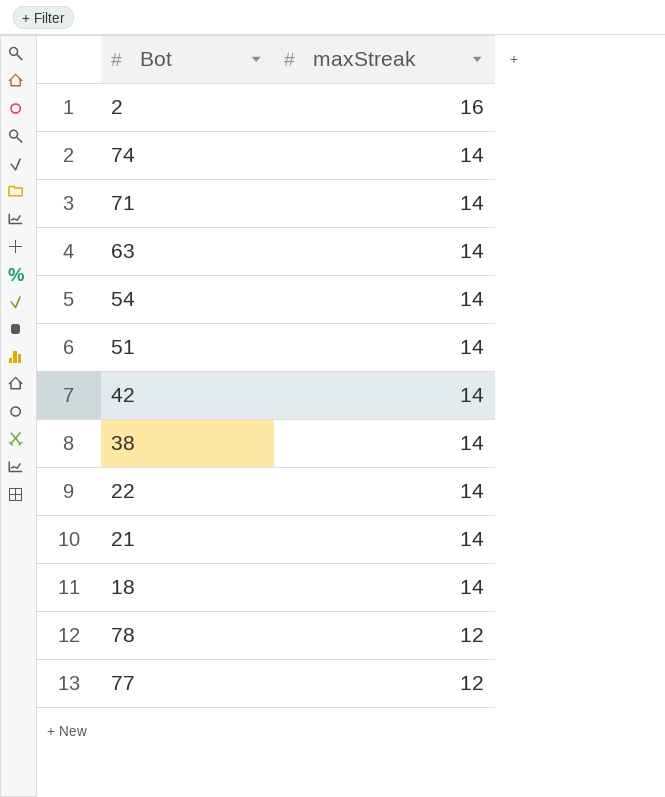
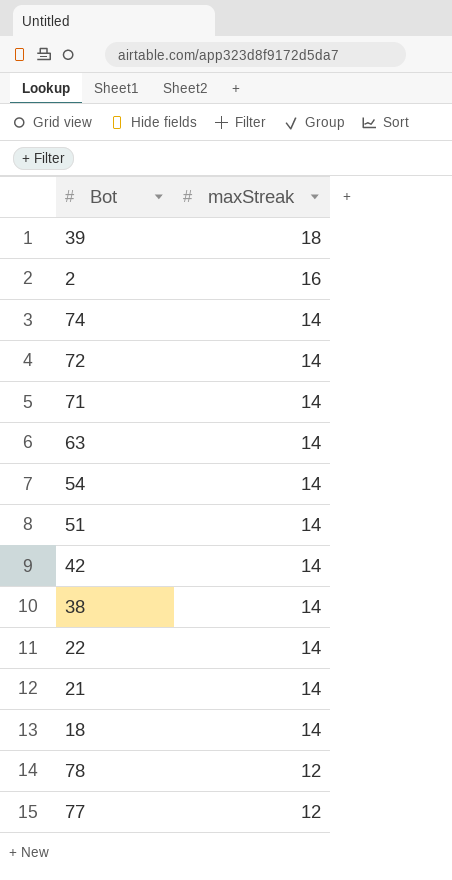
row 39: none -> 18
row 72: none -> 14

